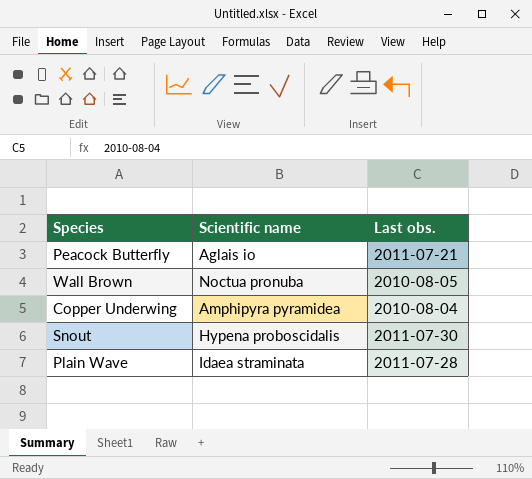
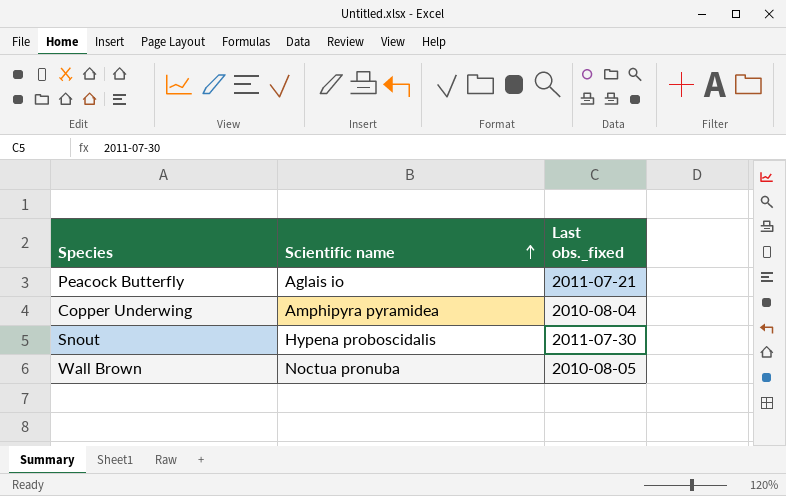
row order: none -> Scientific name ascending
column name: Last obs. -> Last obs._fixed
row Plain Wave: Idaea straminata | 2011-07-28 -> none

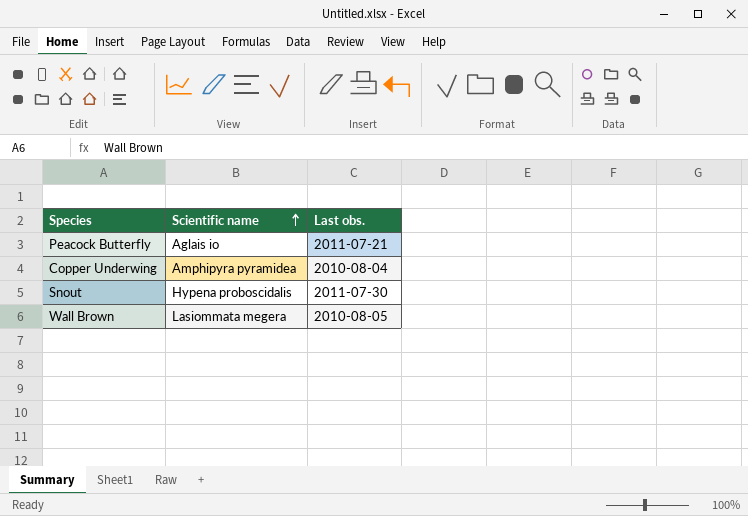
column name: Last obs._fixed -> Last obs.
Wall Brown | Scientific name: Noctua pronuba -> Lasiommata megera

